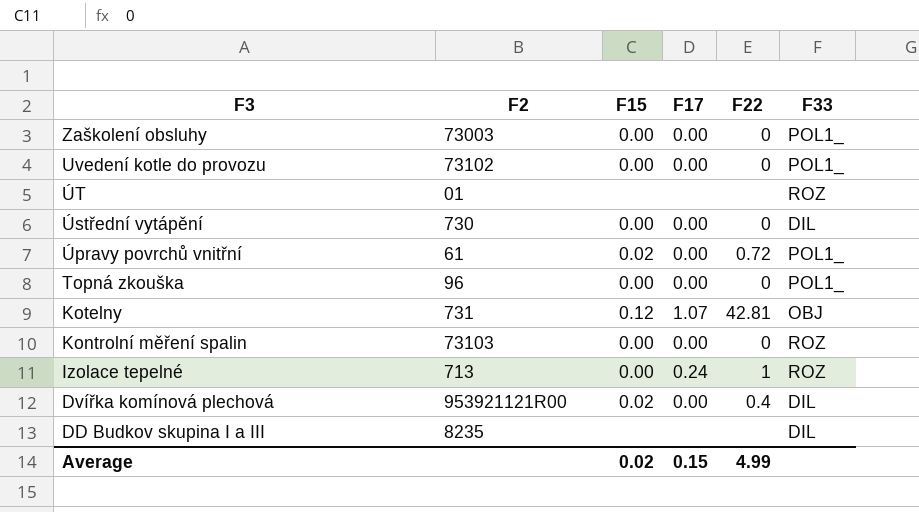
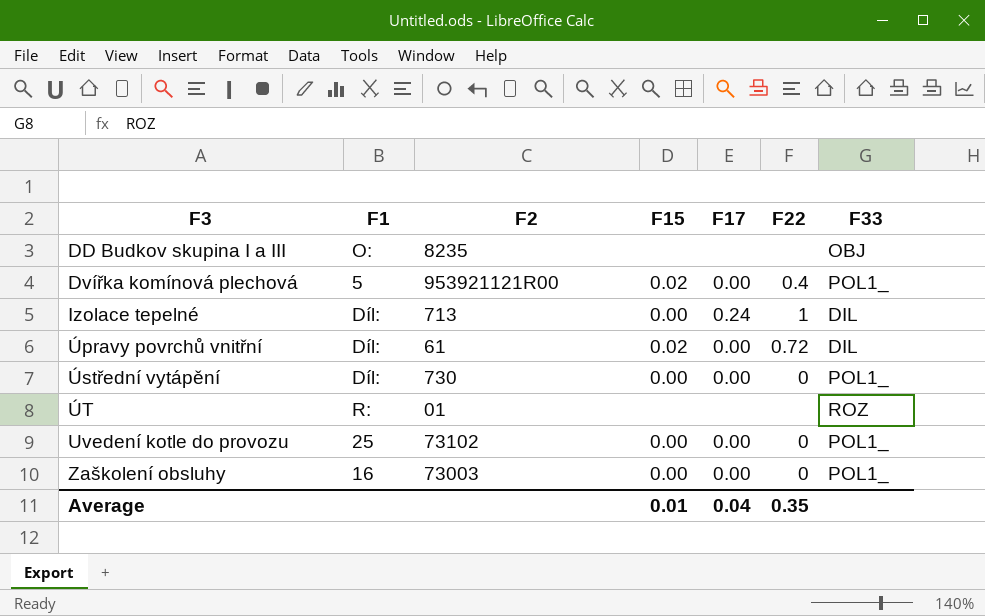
row order: F3 descending -> F3 ascending
column F1 | position: none -> 2
row Topná zkouška: 96 | 0.00 | 0.00 | 0 | POL1_ -> none
row Kotelny: 731 | 0.12 | 1.07 | 42.81 | OBJ -> none
row Kontrolní měření spalin: 73103 | 0.00 | 0.00 | 0 | ROZ -> none
DD Budkov skupina I a III | F33: DIL -> OBJ
Dvířka komínová plechová | F33: DIL -> POL1_
Izolace tepelné | F33: ROZ -> DIL
Úpravy povrchů vnitřní | F33: POL1_ -> DIL
Ústřední vytápění | F33: DIL -> POL1_
Average | F15: 0.02 -> 0.01
Average | F17: 0.15 -> 0.04
Average | F22: 4.99 -> 0.35

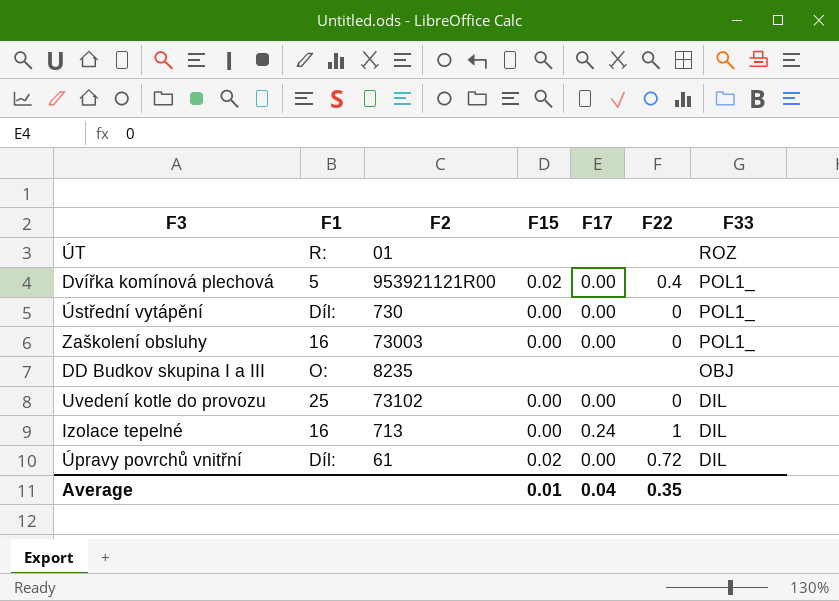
row order: F3 ascending -> F33 descending
Uvedení kotle do provozu | F33: POL1_ -> DIL
Izolace tepelné | F1: Díl: -> 16

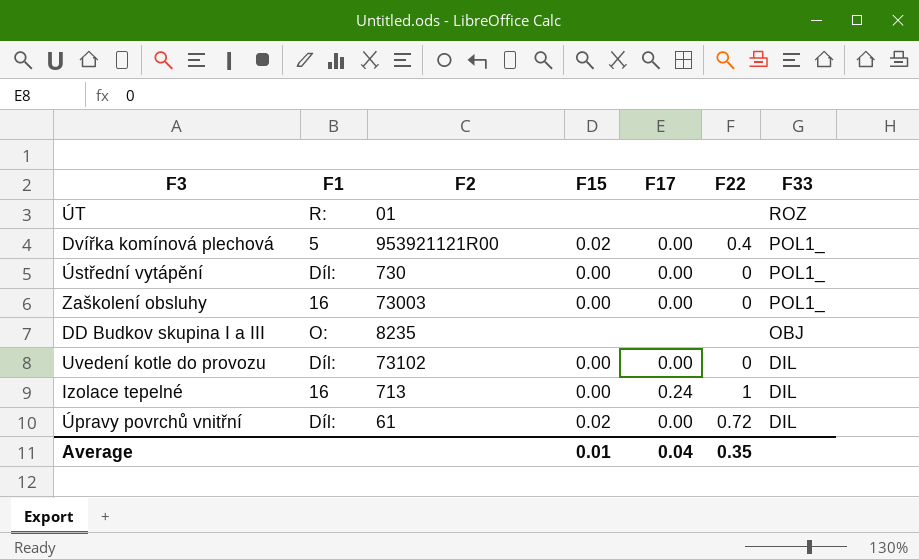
Uvedení kotle do provozu | F1: 25 -> Díl:

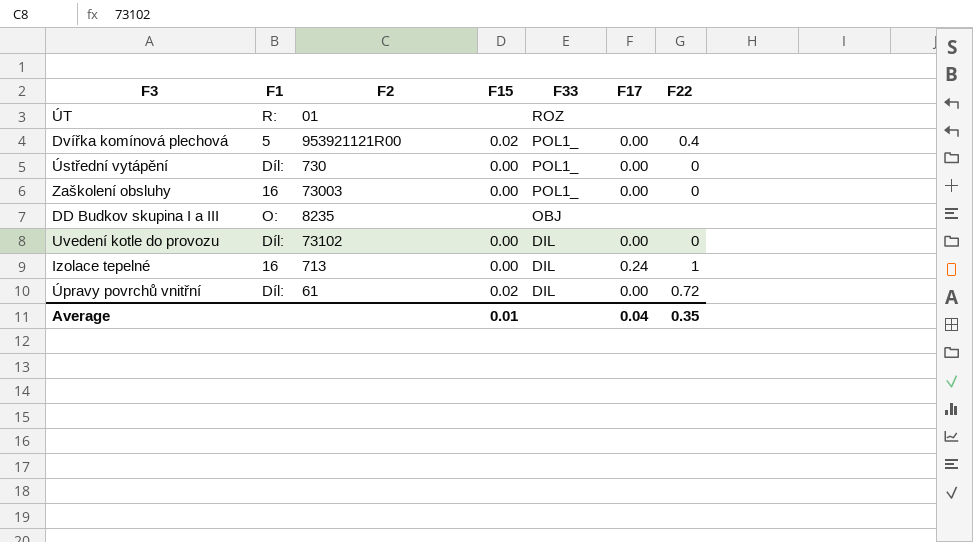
column F33 | position: 7 -> 5

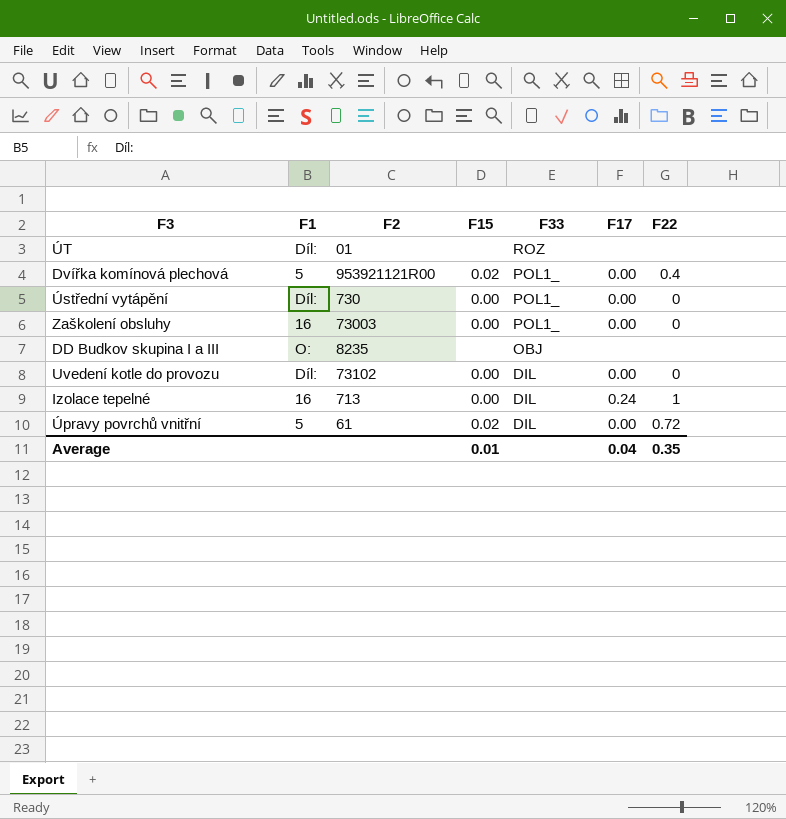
ÚT | F1: R: -> Díl:
Úpravy povrchů vnitřní | F1: Díl: -> 5

